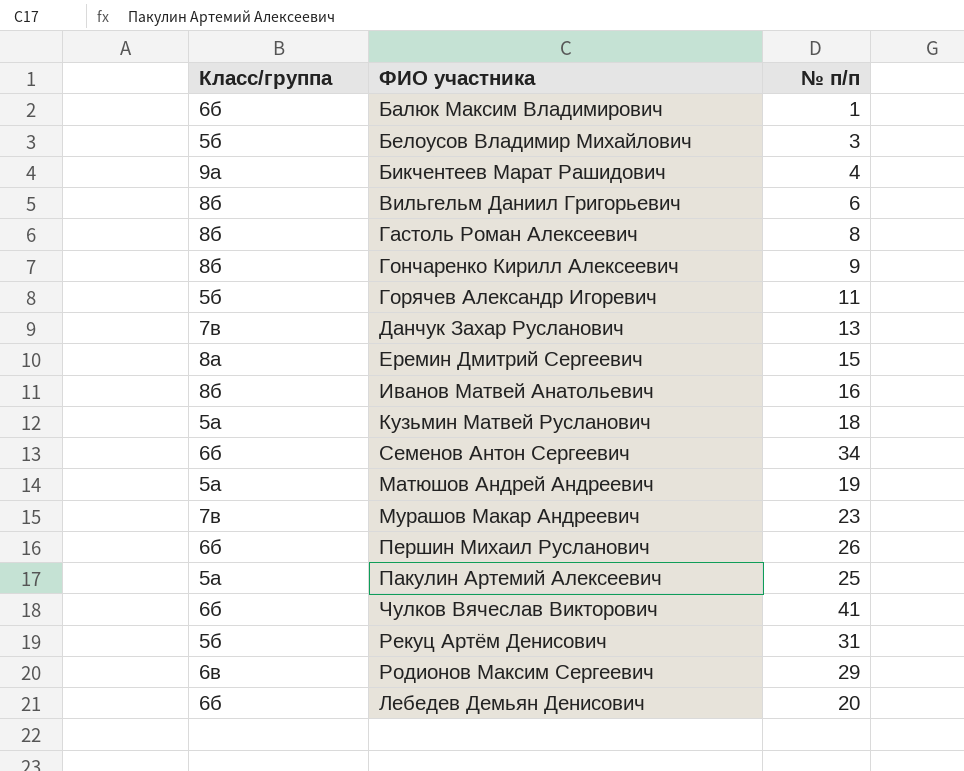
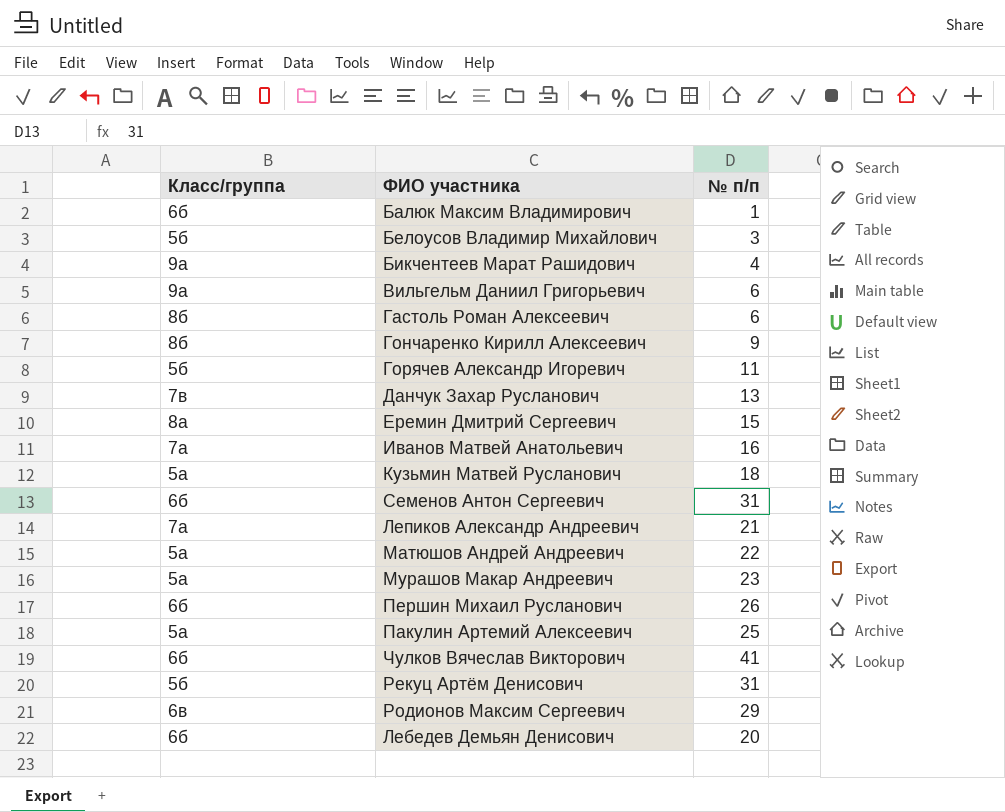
Вильгельм Даниил Григорьевич | Класс/группа: 8б -> 9а
Гастоль Роман Алексеевич | № п/п: 8 -> 6
Иванов Матвей Анатольевич | Класс/группа: 8б -> 7а
Семенов Антон Сергеевич | № п/п: 34 -> 31
row Лепиков Александр Андреевич: none -> 7а | 21
Матюшов Андрей Андреевич | № п/п: 19 -> 22
Мурашов Макар Андреевич | Класс/группа: 7в -> 5а

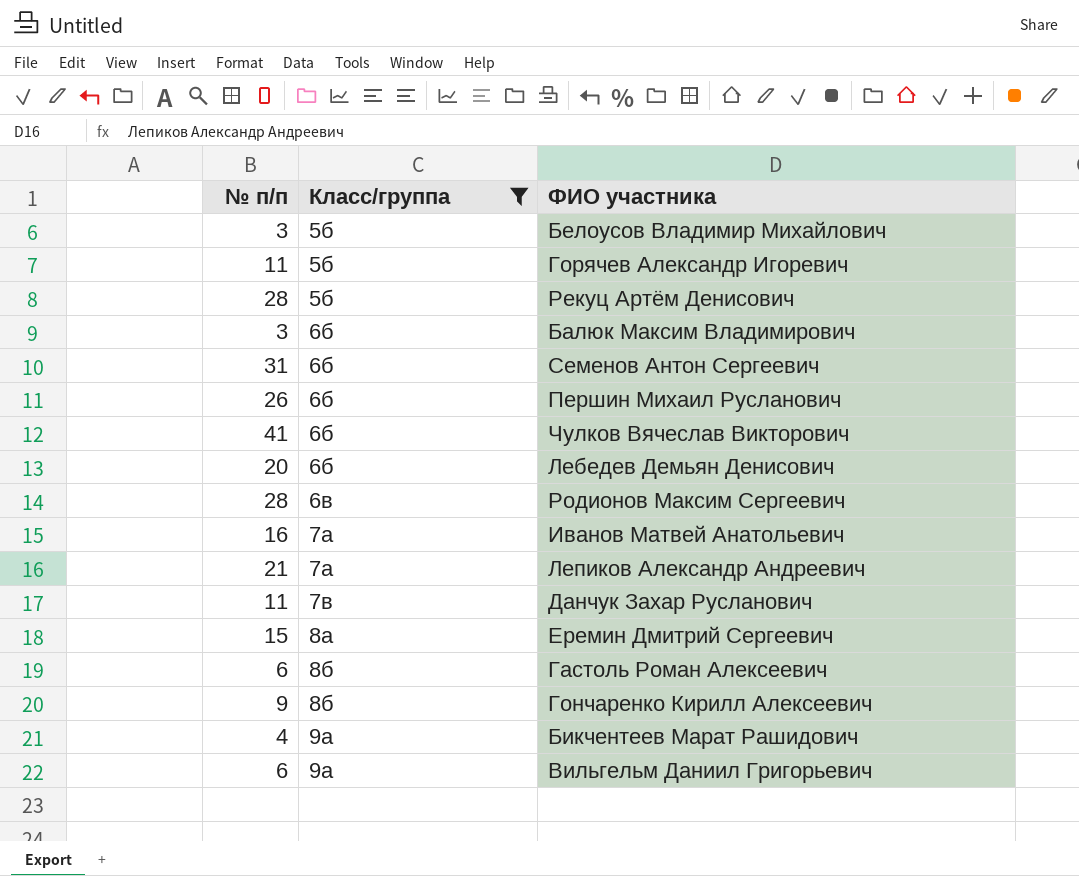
filter: none -> Класс/группа != 5а
row order: none -> Класс/группа ascending
column № п/п | position: 3 -> 1
Рекуц Артём Денисович | № п/п: 31 -> 28
Балюк Максим Владимирович | № п/п: 1 -> 3
Родионов Максим Сергеевич | № п/п: 29 -> 28
Данчук Захар Русланович | № п/п: 13 -> 11

